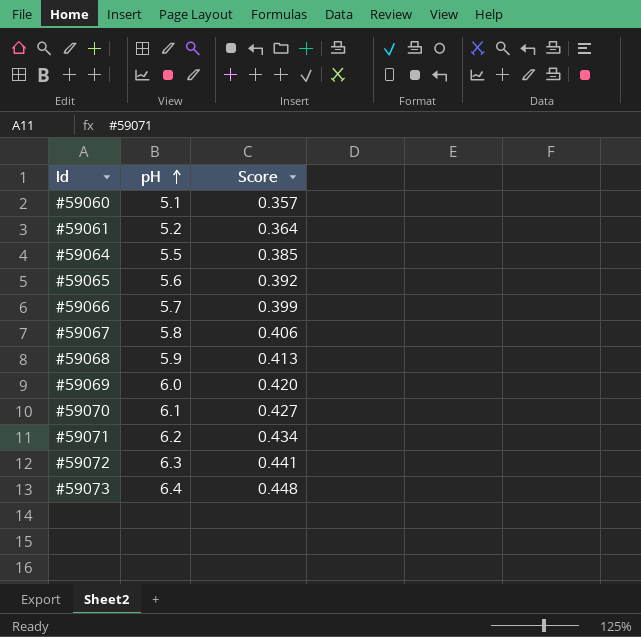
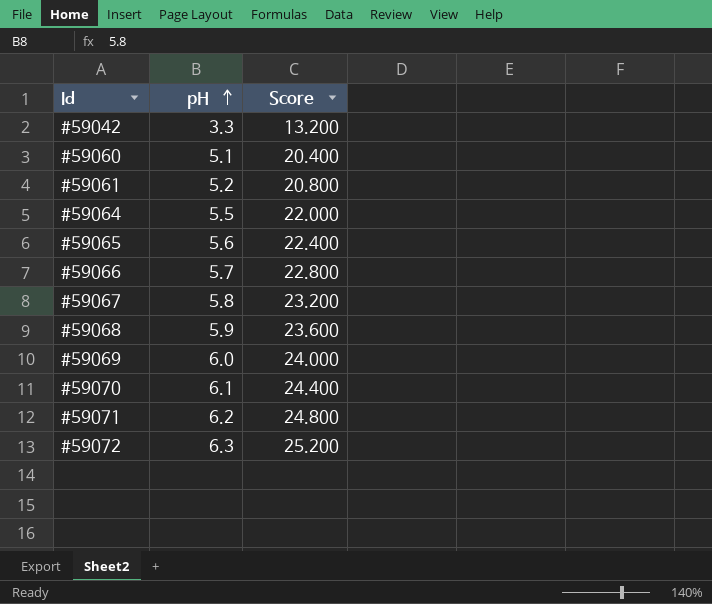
column Score | formula: [pH] * 0.07 -> [pH] * 4
row #59073: 6.4 | 0.448 -> none
row #59042: none -> 3.3 | 13.200

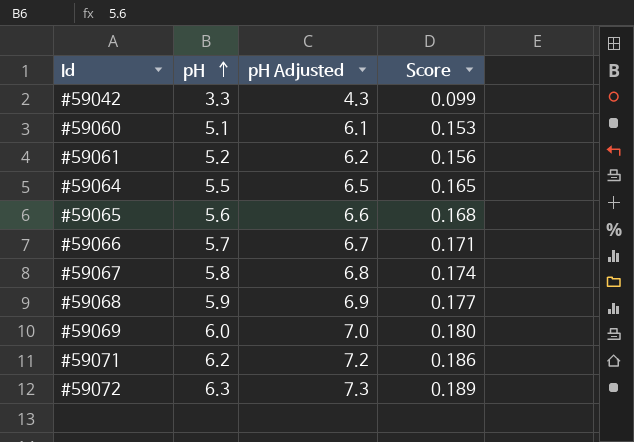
column pH Adjusted | formula: none -> [pH] + 1
column Score | formula: [pH] * 4 -> [pH] * 0.03
row #59070: 6.1 | 24.400 -> none

